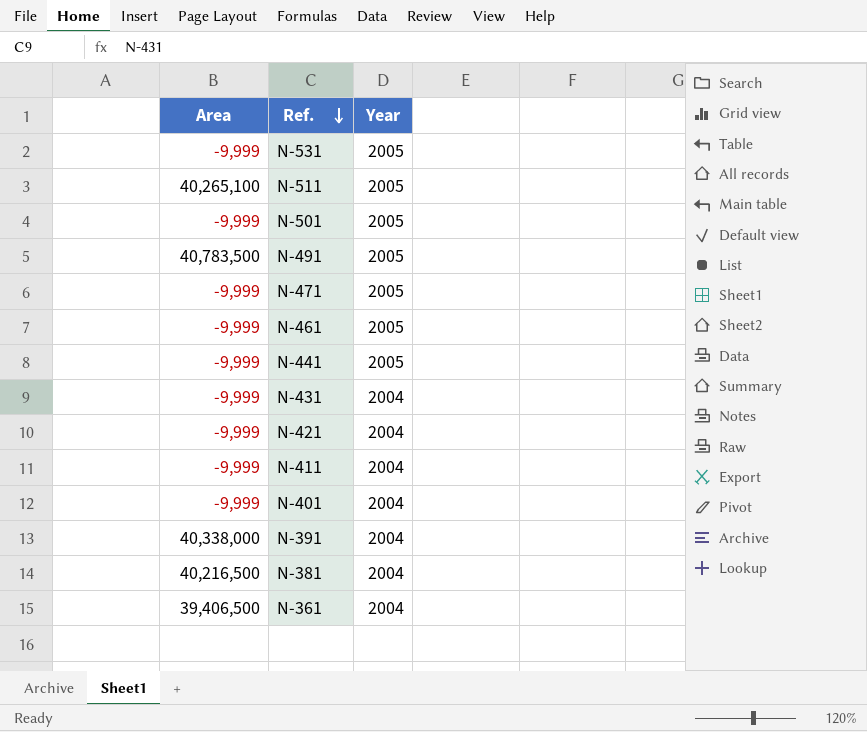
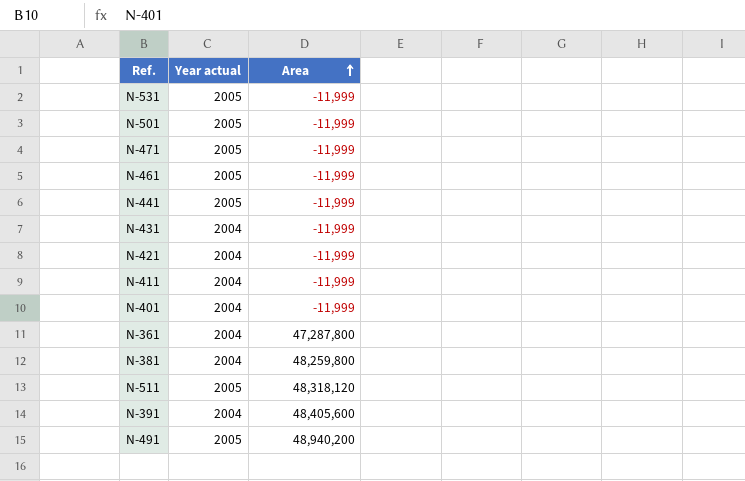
row order: Ref. descending -> Area ascending
column name: Year -> Year actual
column Area | position: 1 -> 3
N-531 | Area: -9,999 -> -11,999
N-501 | Area: -9,999 -> -11,999
N-471 | Area: -9,999 -> -11,999
N-461 | Area: -9,999 -> -11,999
N-441 | Area: -9,999 -> -11,999
N-431 | Area: -9,999 -> -11,999
N-421 | Area: -9,999 -> -11,999
N-411 | Area: -9,999 -> -11,999
N-401 | Area: -9,999 -> -11,999
N-361 | Area: 39,406,500 -> 47,287,800
N-381 | Area: 40,216,500 -> 48,259,800
N-511 | Area: 40,265,100 -> 48,318,120
N-391 | Area: 40,338,000 -> 48,405,600
N-491 | Area: 40,783,500 -> 48,940,200

